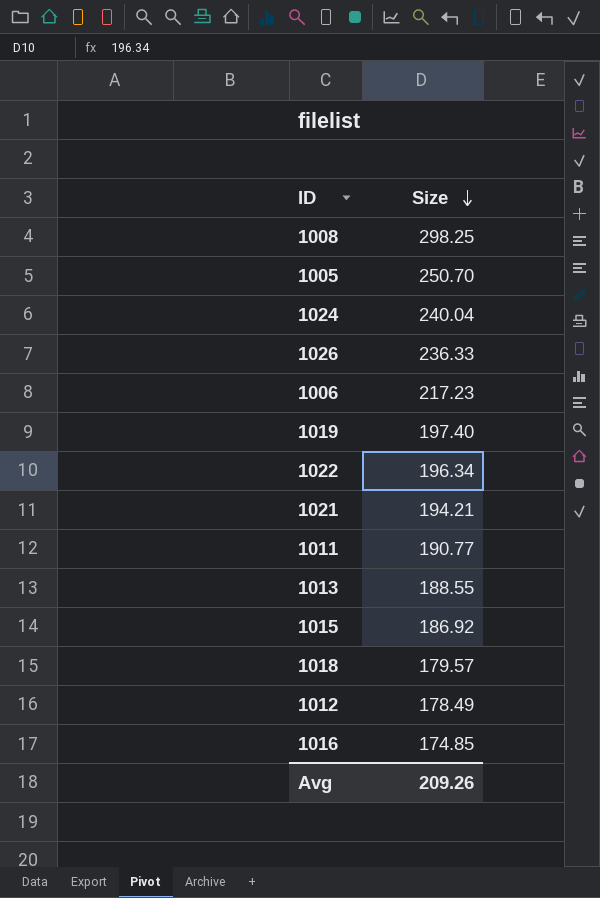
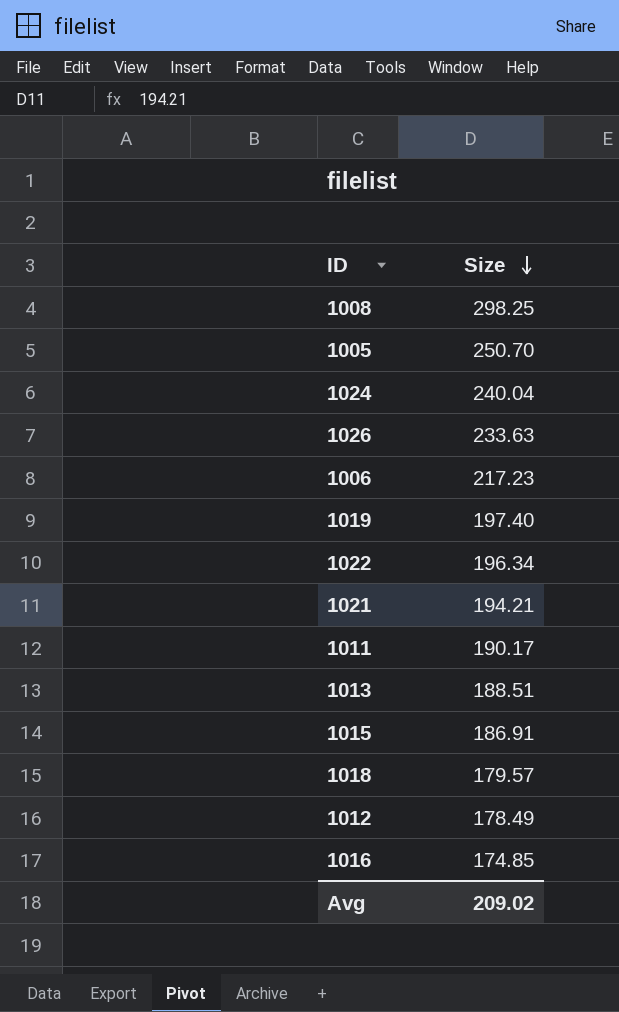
1026 | Size: 236.33 -> 233.63
1011 | Size: 190.77 -> 190.17
1013 | Size: 188.55 -> 188.51
1015 | Size: 186.92 -> 186.91
Avg | Size: 209.26 -> 209.02

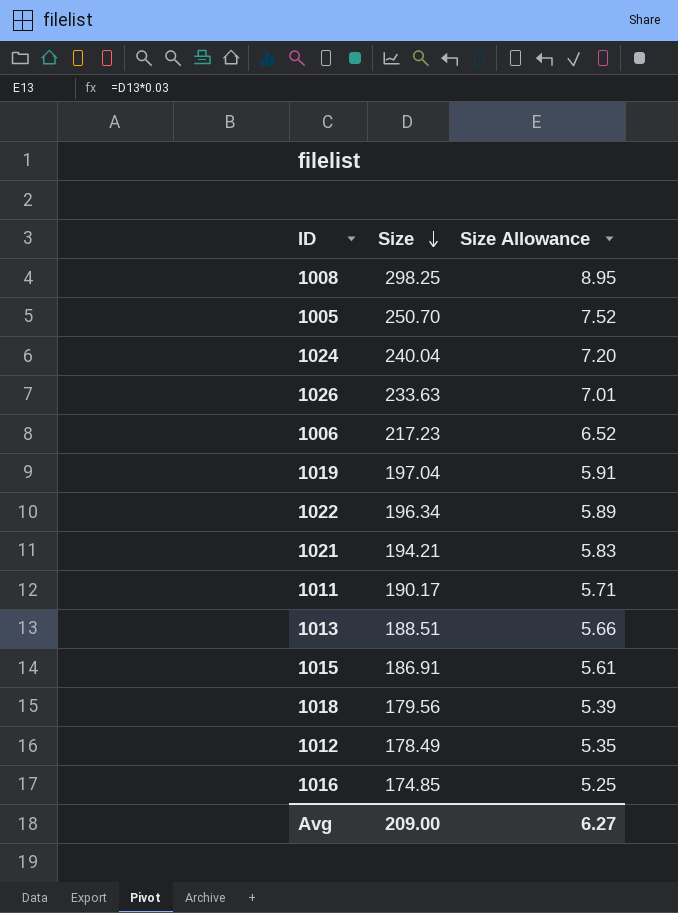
column Size Allowance | formula: none -> [Size] * 0.03
1019 | Size: 197.40 -> 197.04
1018 | Size: 179.57 -> 179.56
Avg | Size: 209.02 -> 209.00

